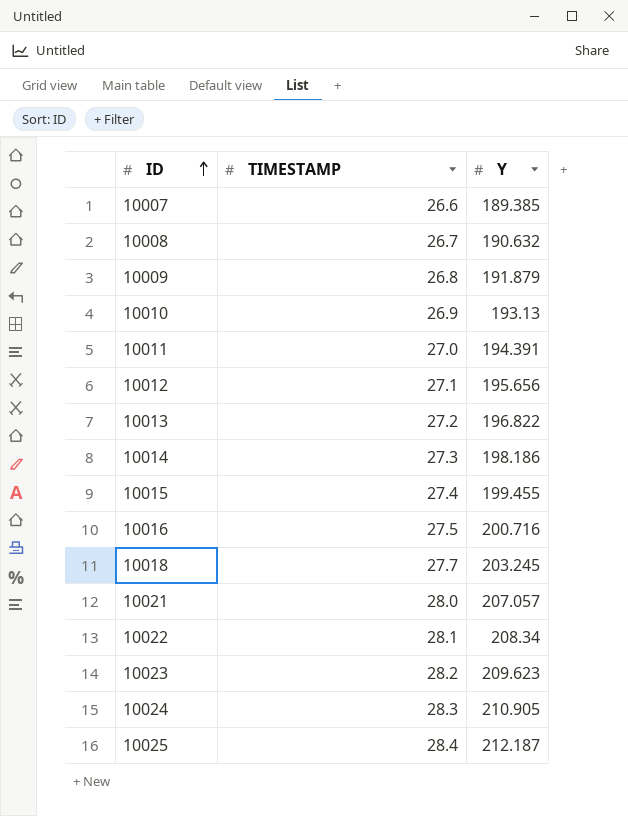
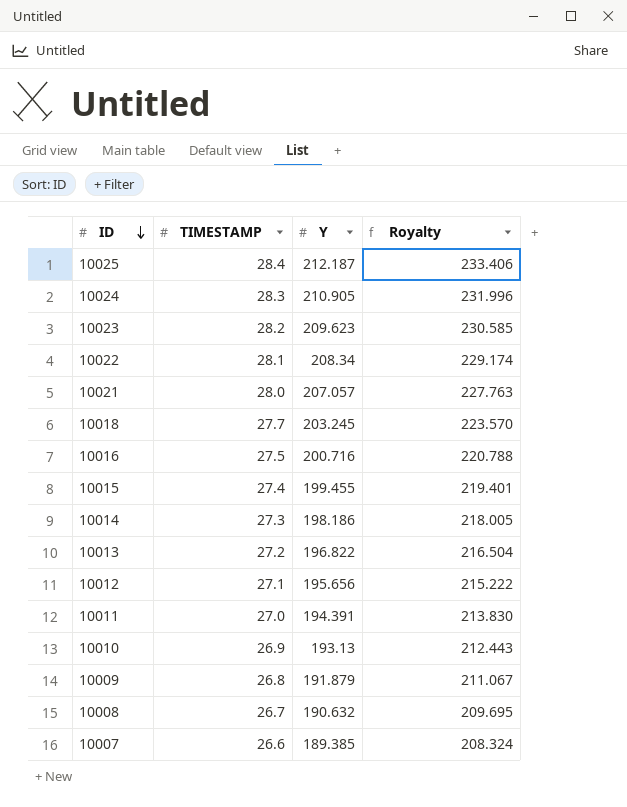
row order: ID ascending -> ID descending
column Royalty | formula: none -> [Y] * 1.1

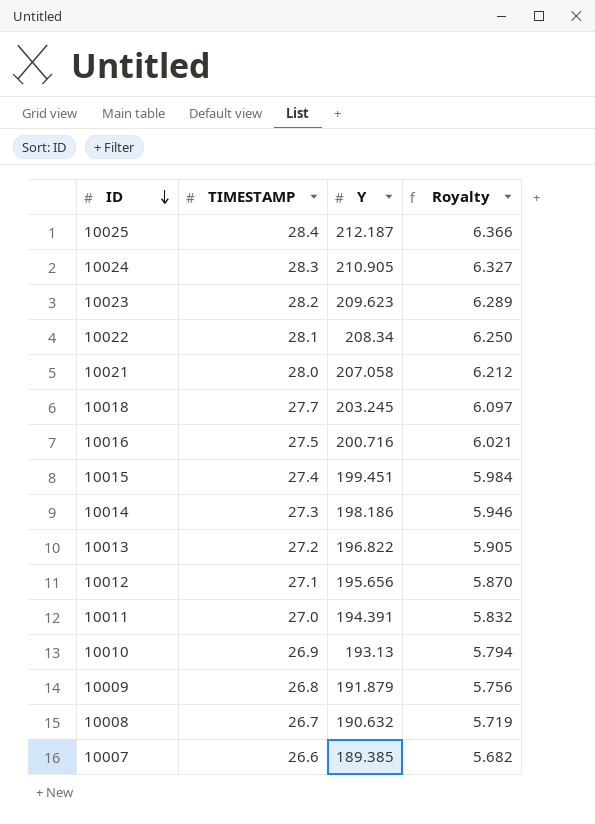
column Royalty | formula: [Y] * 1.1 -> [Y] * 0.03
10021 | Y: 207.057 -> 207.058
10015 | Y: 199.455 -> 199.451

